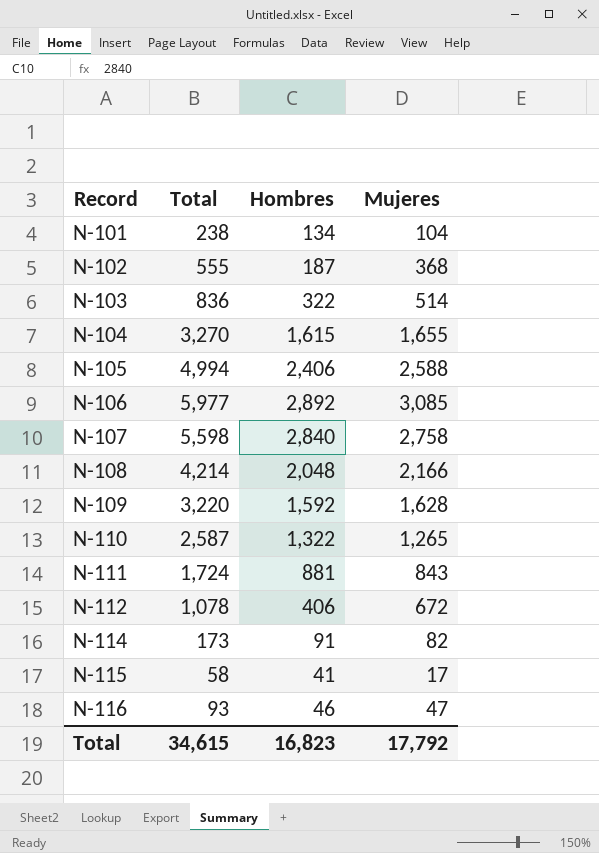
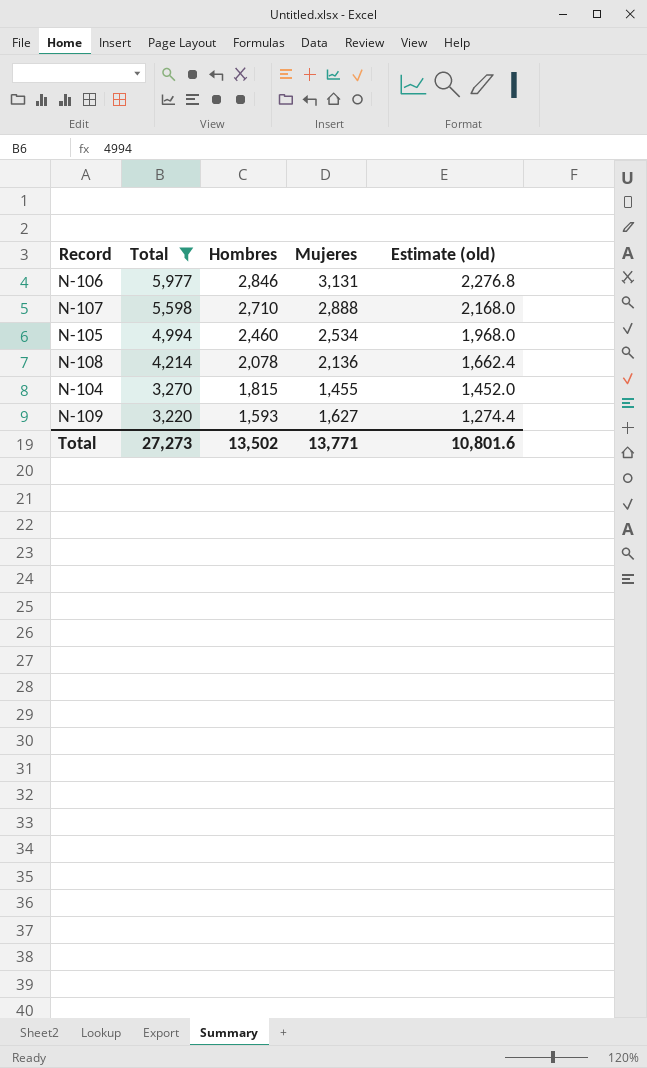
filter: none -> Total >= 3,220
row order: Record ascending -> Total descending
column Estimate (old) | formula: none -> [Hombres] * 0.8
N-106 | Hombres: 2,892 -> 2,846
N-106 | Mujeres: 3,085 -> 3,131
N-107 | Hombres: 2,840 -> 2,710
N-107 | Mujeres: 2,758 -> 2,888
N-105 | Hombres: 2,406 -> 2,460
N-105 | Mujeres: 2,588 -> 2,534
N-108 | Hombres: 2,048 -> 2,078
N-108 | Mujeres: 2,166 -> 2,136
N-104 | Hombres: 1,615 -> 1,815
N-104 | Mujeres: 1,655 -> 1,455
N-109 | Hombres: 1,592 -> 1,593
N-109 | Mujeres: 1,628 -> 1,627
Total | Total: 34,615 -> 27,273
Total | Hombres: 16,823 -> 13,502
Total | Mujeres: 17,792 -> 13,771

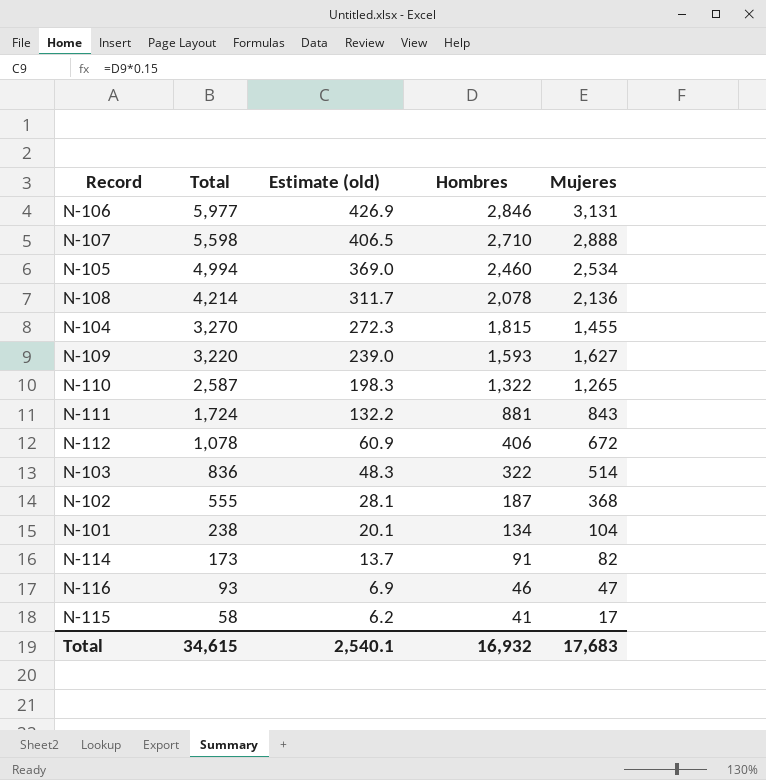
filter: Total >= 3,220 -> none
column Estimate (old) | formula: [Hombres] * 0.8 -> [Hombres] * 0.15
column Estimate (old) | position: 5 -> 3
Total | Total: 27,273 -> 34,615
Total | Estimate (old): 10,801.6 -> 2,540.1
Total | Hombres: 13,502 -> 16,932
Total | Mujeres: 13,771 -> 17,683

